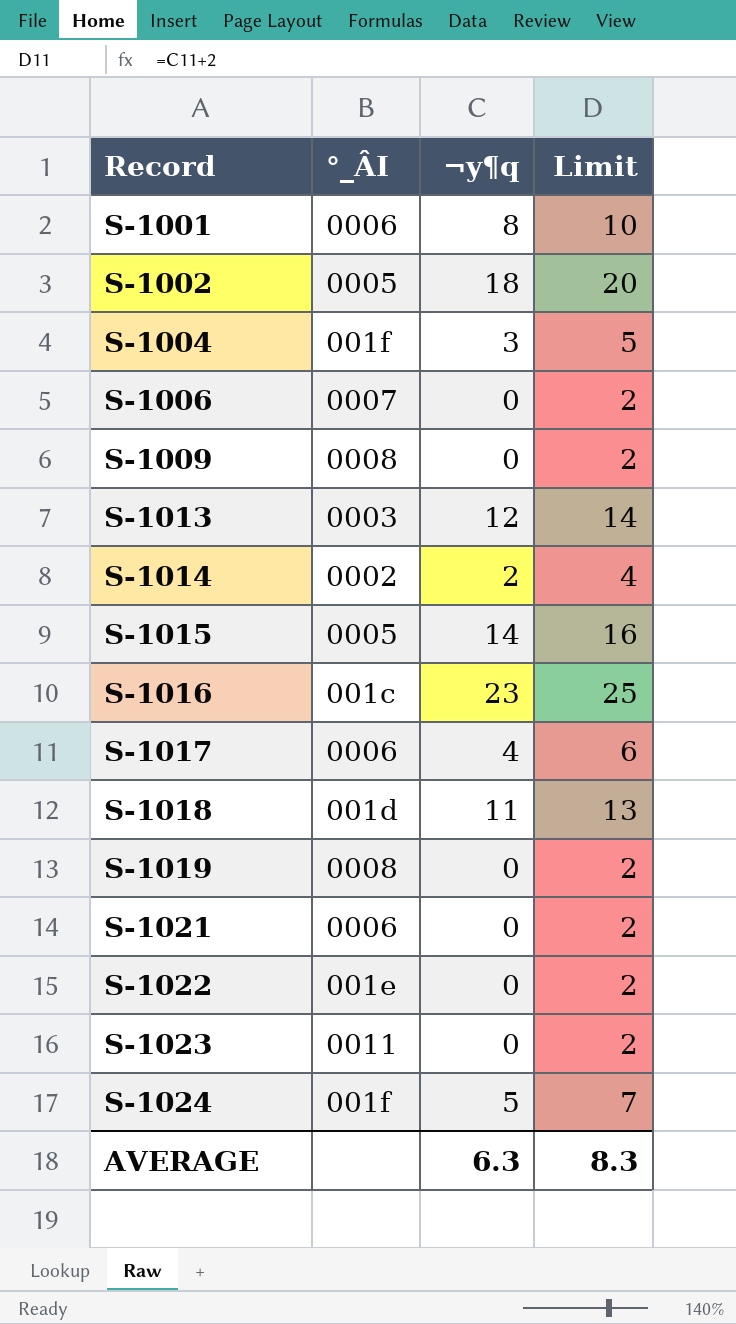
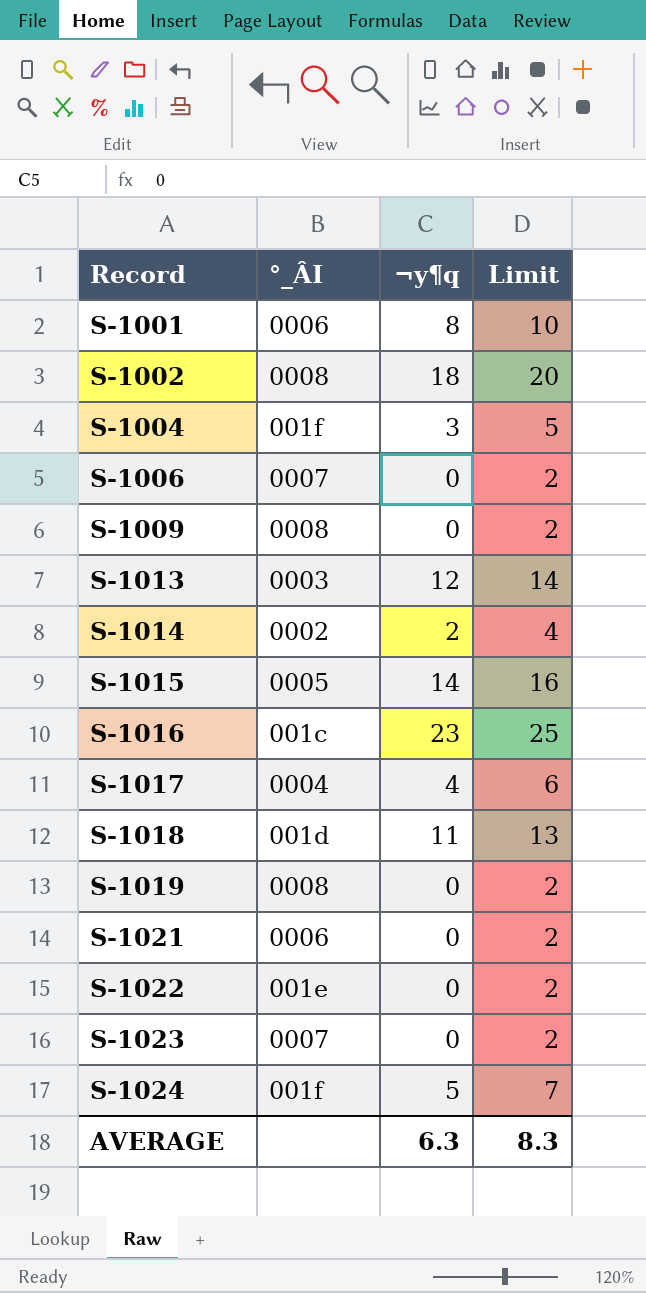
S-1002 | °_ÂI: 0005 -> 0008
S-1017 | °_ÂI: 0006 -> 0004
S-1023 | °_ÂI: 0011 -> 0007

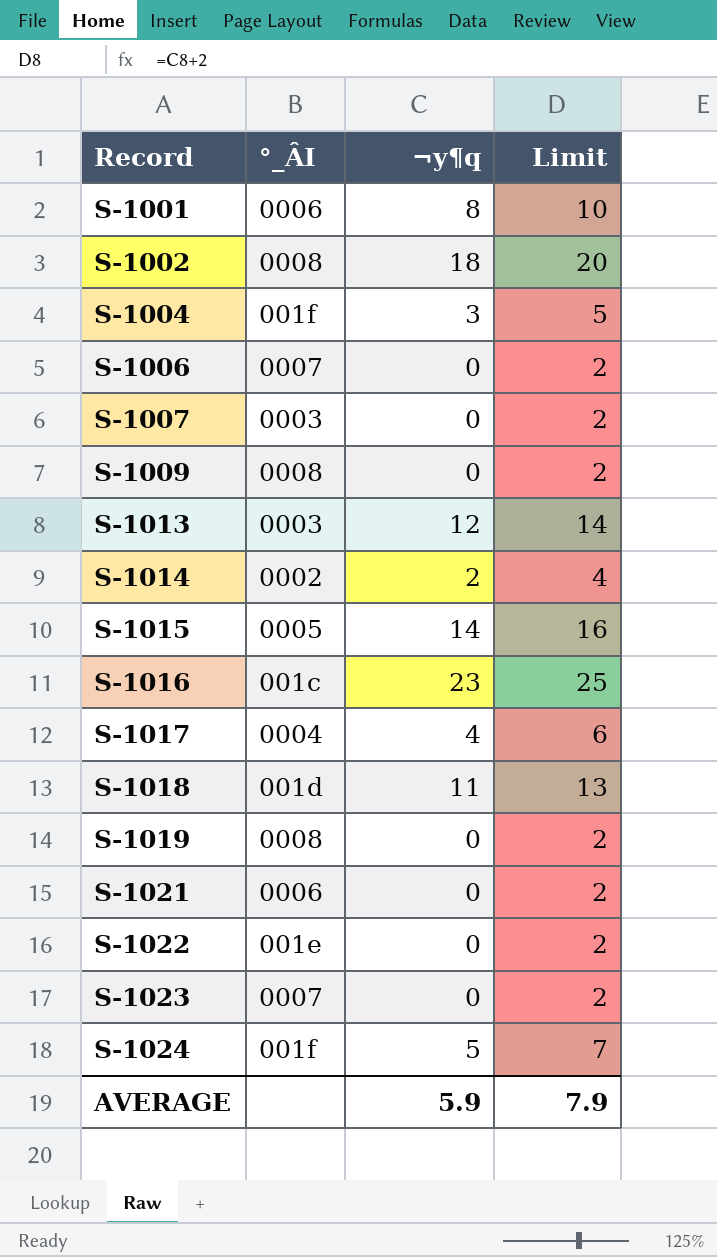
row S-1007: none -> 0003 | 0 | 2
AVERAGE | ¬y¶q: 6.3 -> 5.9
AVERAGE | Limit: 8.3 -> 7.9

